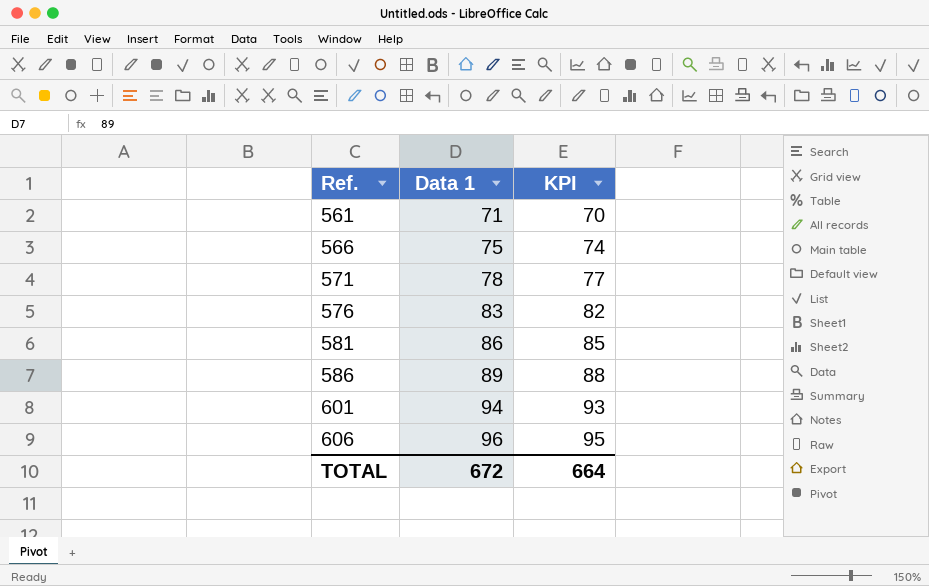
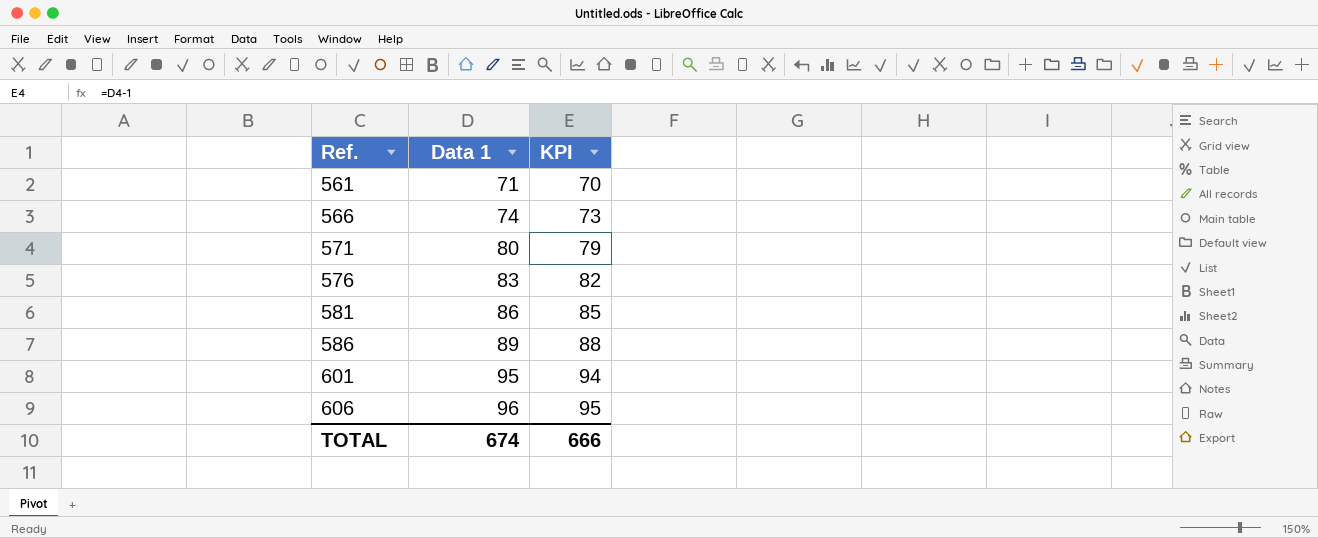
566 | Data 1: 75 -> 74
566 | KPI: 74 -> 73
571 | Data 1: 78 -> 80
571 | KPI: 77 -> 79
601 | Data 1: 94 -> 95
601 | KPI: 93 -> 94
TOTAL | Data 1: 672 -> 674
TOTAL | KPI: 664 -> 666

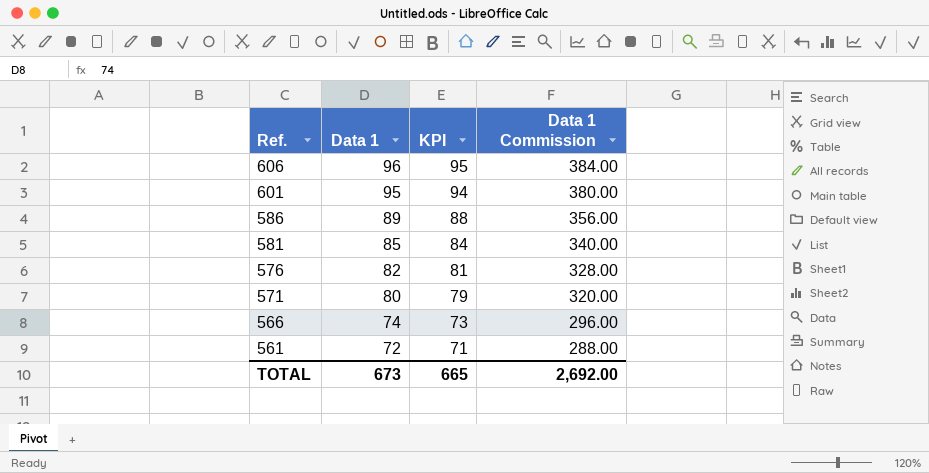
row order: Ref. ascending -> Ref. descending
column Data 1 Commission | formula: none -> [Data 1] * 4
581 | Data 1: 86 -> 85
581 | KPI: 85 -> 84
576 | Data 1: 83 -> 82
576 | KPI: 82 -> 81
561 | Data 1: 71 -> 72
561 | KPI: 70 -> 71
TOTAL | Data 1: 674 -> 673
TOTAL | KPI: 666 -> 665

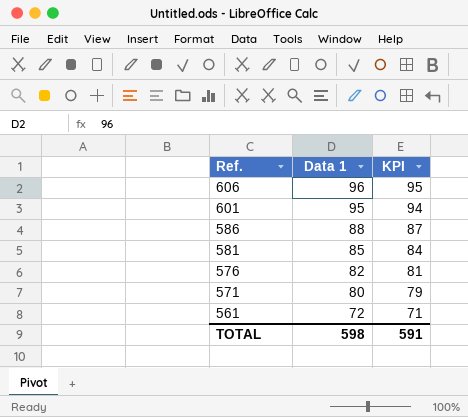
column Data 1 Commission | formula: [Data 1] * 4 -> none
row 566: 74 | 73 | 296.00 -> none
586 | Data 1: 89 -> 88
586 | KPI: 88 -> 87
TOTAL | Data 1: 673 -> 598
TOTAL | KPI: 665 -> 591

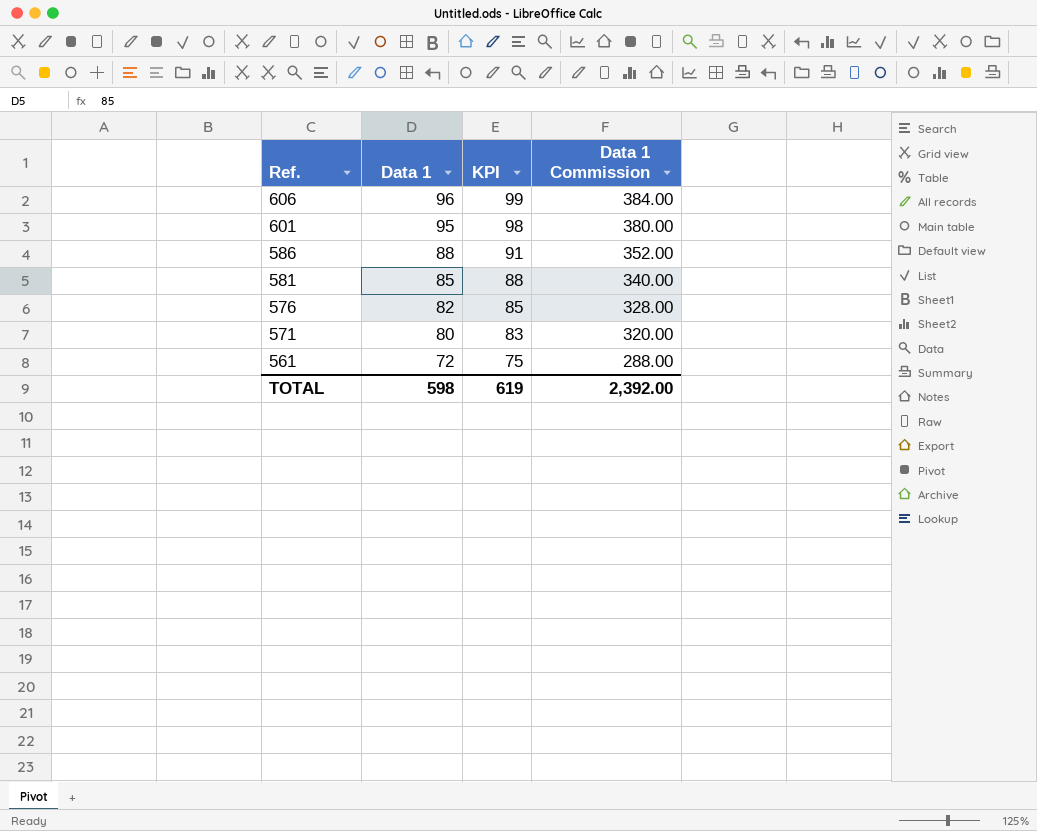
column KPI | formula: [Data 1] - 1 -> [Data 1] + 3
column Data 1 Commission | formula: none -> [Data 1] * 4
TOTAL | KPI: 591 -> 619

